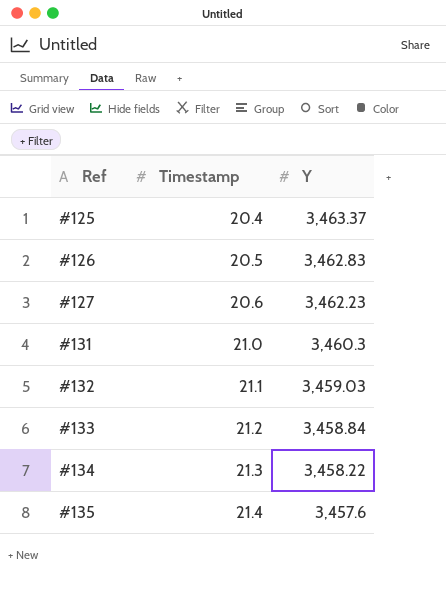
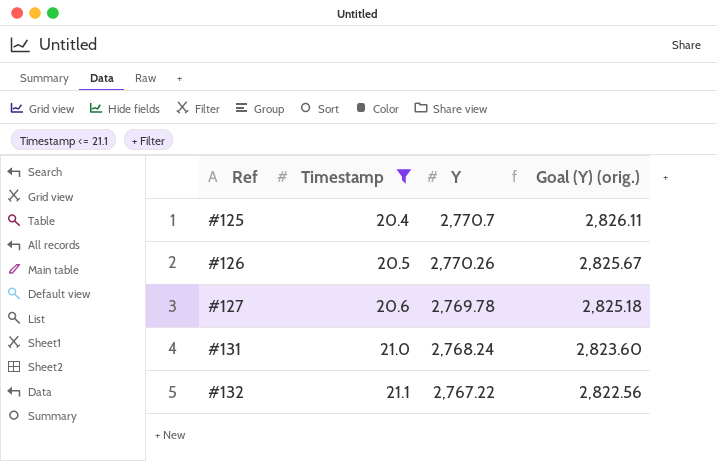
filter: none -> Timestamp <= 21.1
column Goal (Y) (orig.) | formula: none -> [Y] * 1.02
#125 | Y: 3,463.37 -> 2,770.7
#126 | Y: 3,462.83 -> 2,770.26
#127 | Y: 3,462.23 -> 2,769.78
#131 | Y: 3,460.3 -> 2,768.24
#132 | Y: 3,459.03 -> 2,767.22

